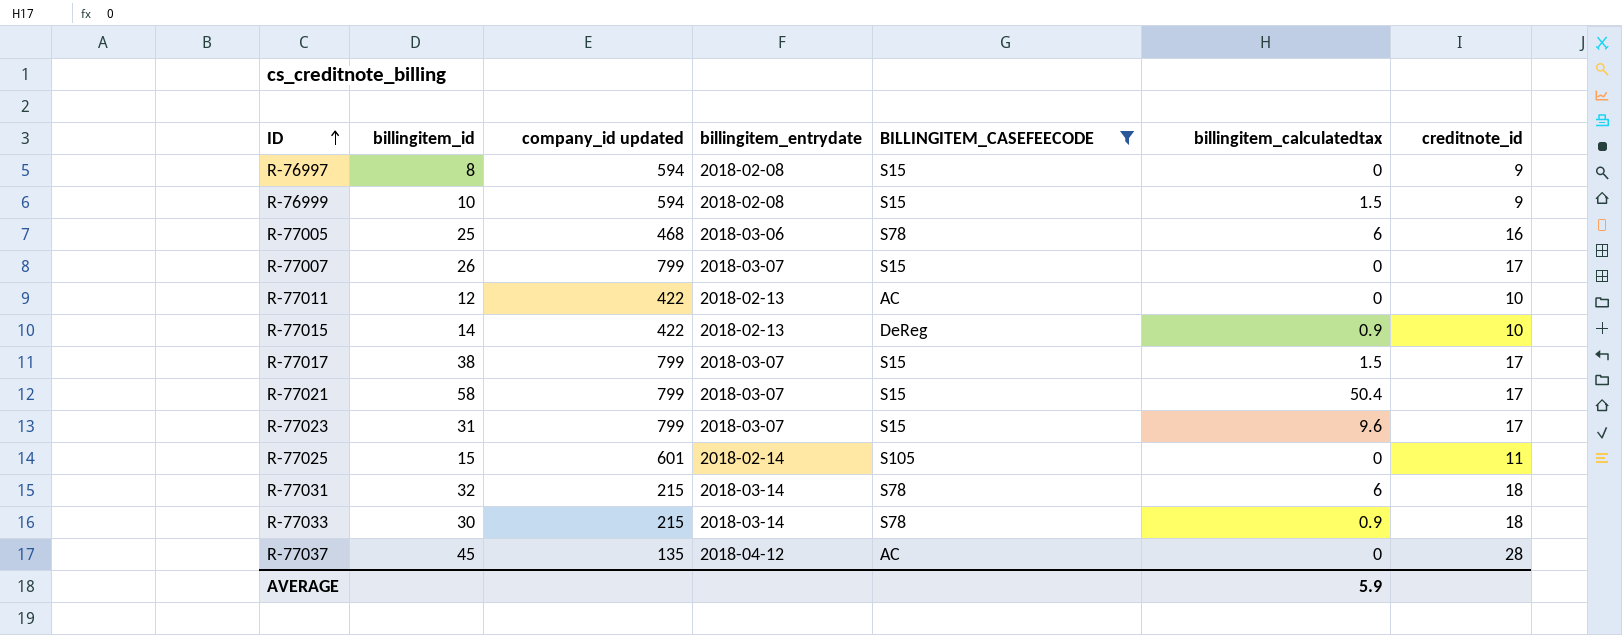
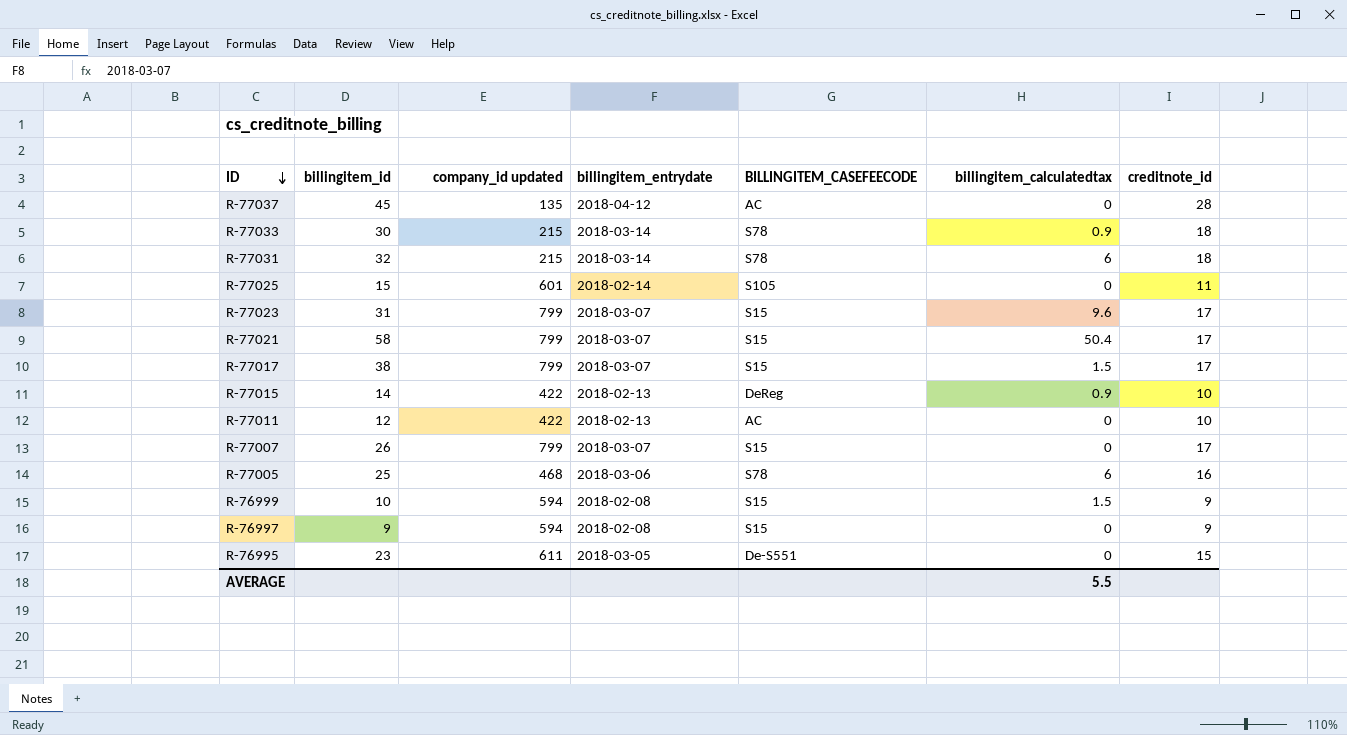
filter: BILLINGITEM_CASEFEECODE != De-S551 -> none
row order: ID ascending -> ID descending
R-76997 | billingitem_id: 8 -> 9
AVERAGE | billingitem_calculatedtax: 5.9 -> 5.5

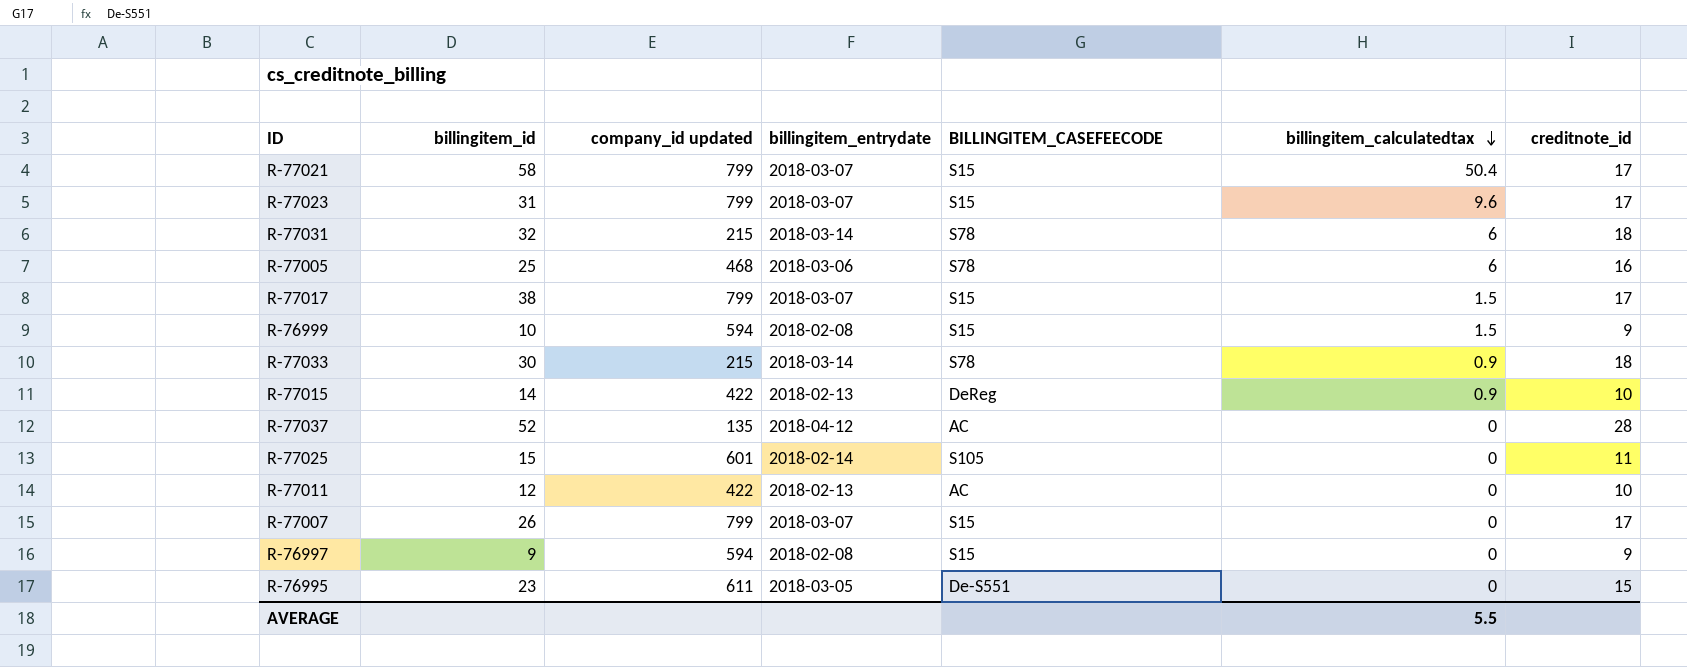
row order: ID descending -> billingitem_calculatedtax descending
R-77037 | billingitem_id: 45 -> 52

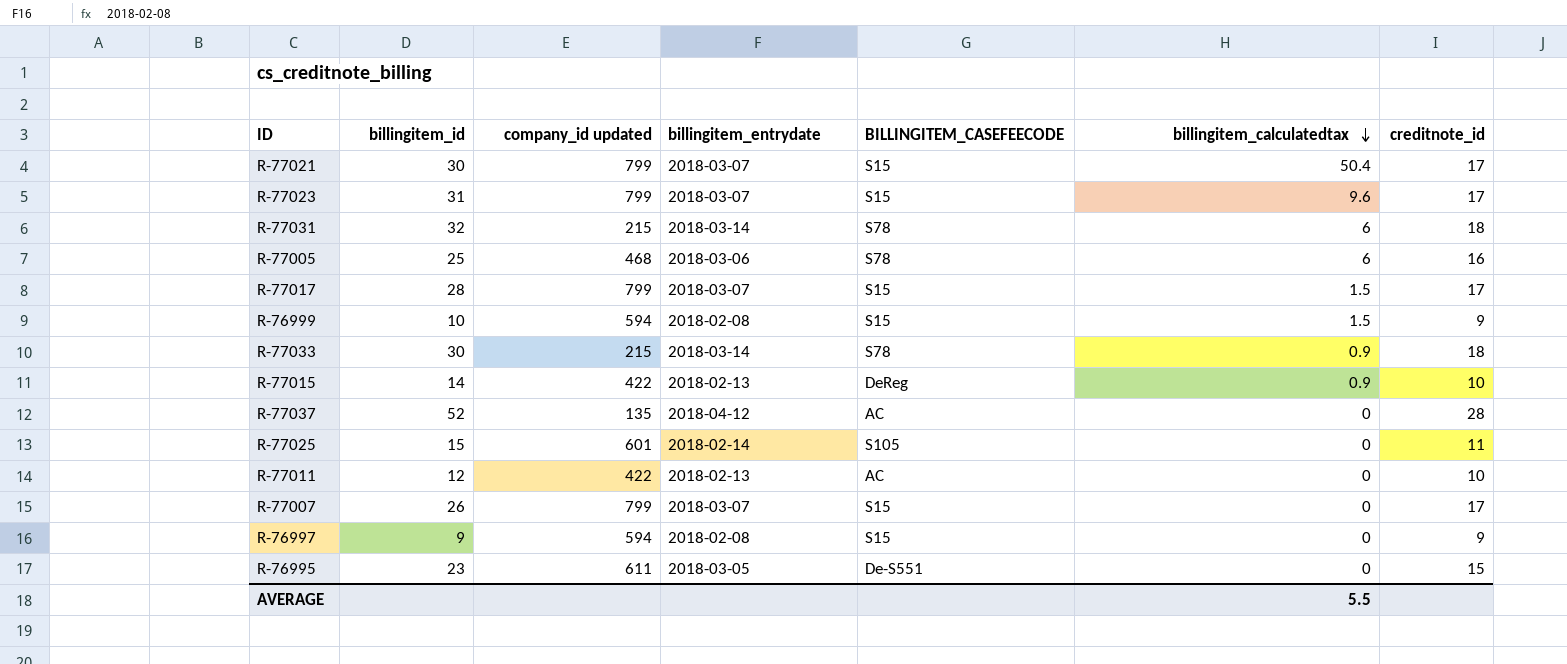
R-77021 | billingitem_id: 58 -> 30
R-77017 | billingitem_id: 38 -> 28

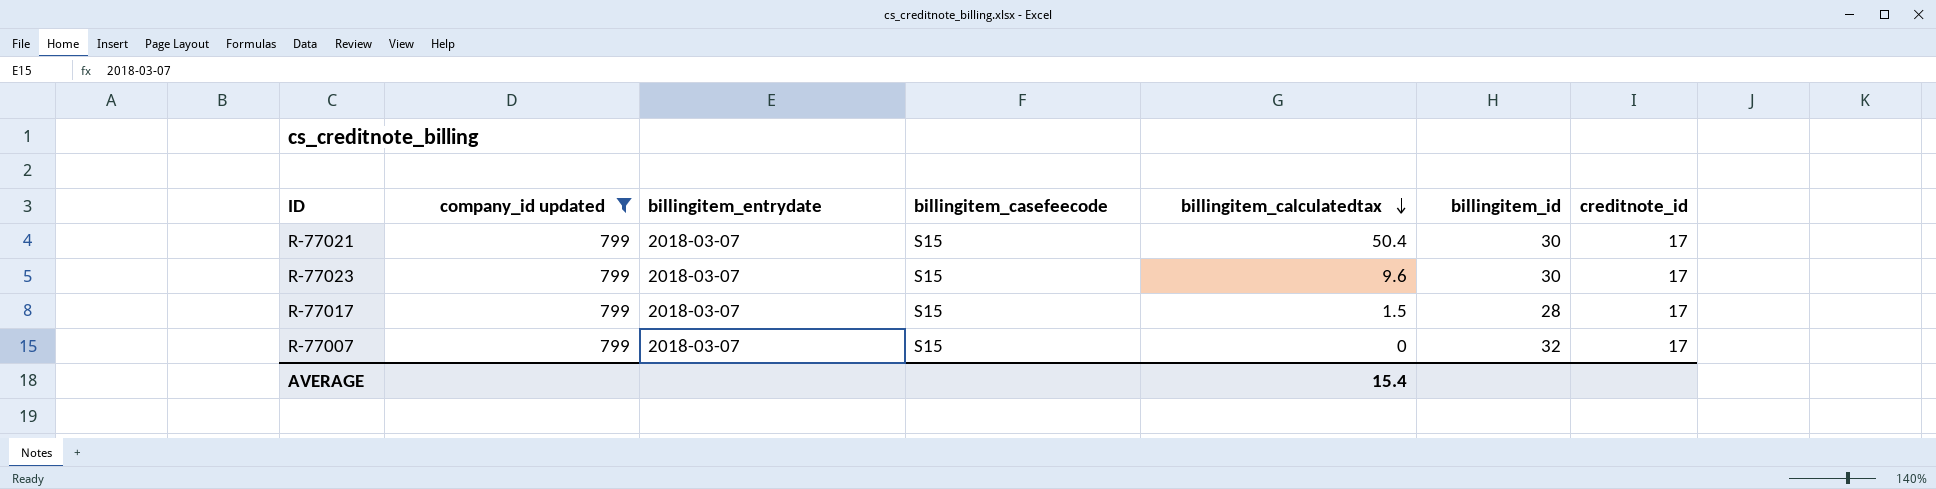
filter: none -> company_id updated = 799
column name: BILLINGITEM_CASEFEECODE -> billingitem_casefeecode
column billingitem_id | position: 2 -> 6
R-77023 | billingitem_id: 31 -> 30
R-77007 | billingitem_id: 26 -> 32
AVERAGE | billingitem_calculatedtax: 5.5 -> 15.4

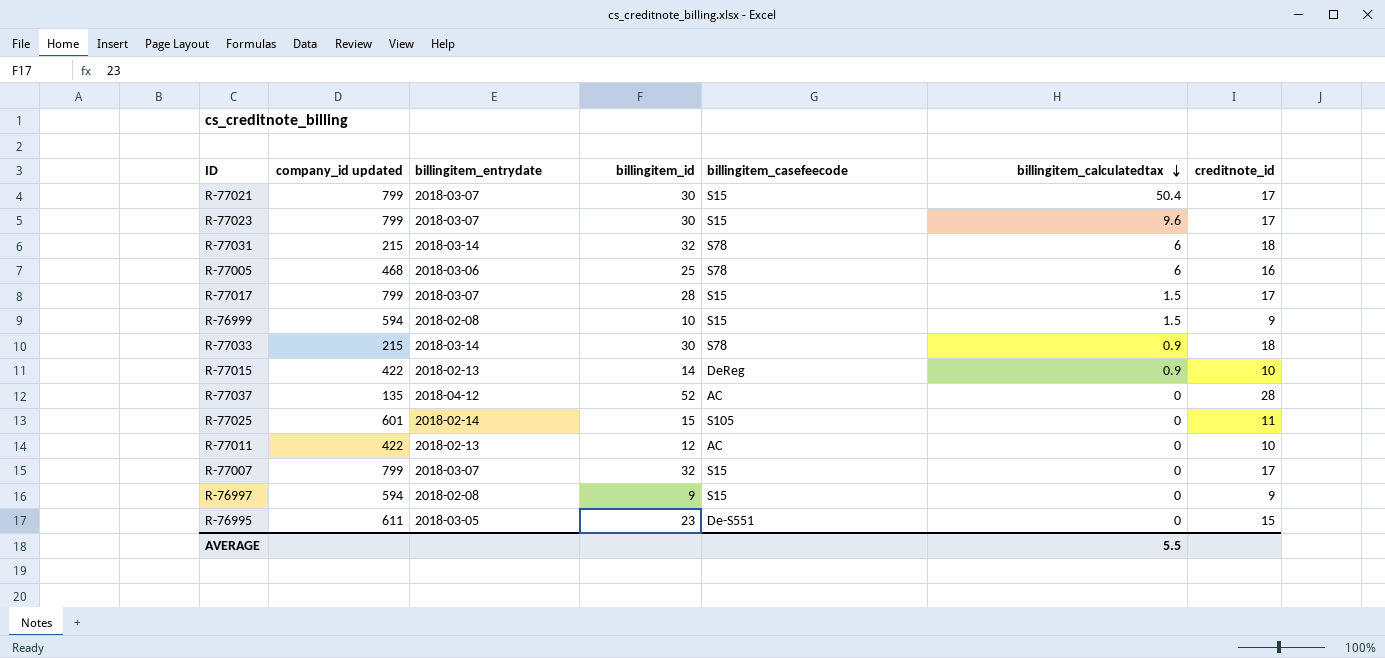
filter: company_id updated = 799 -> none
column billingitem_id | position: 6 -> 4
AVERAGE | billingitem_calculatedtax: 15.4 -> 5.5

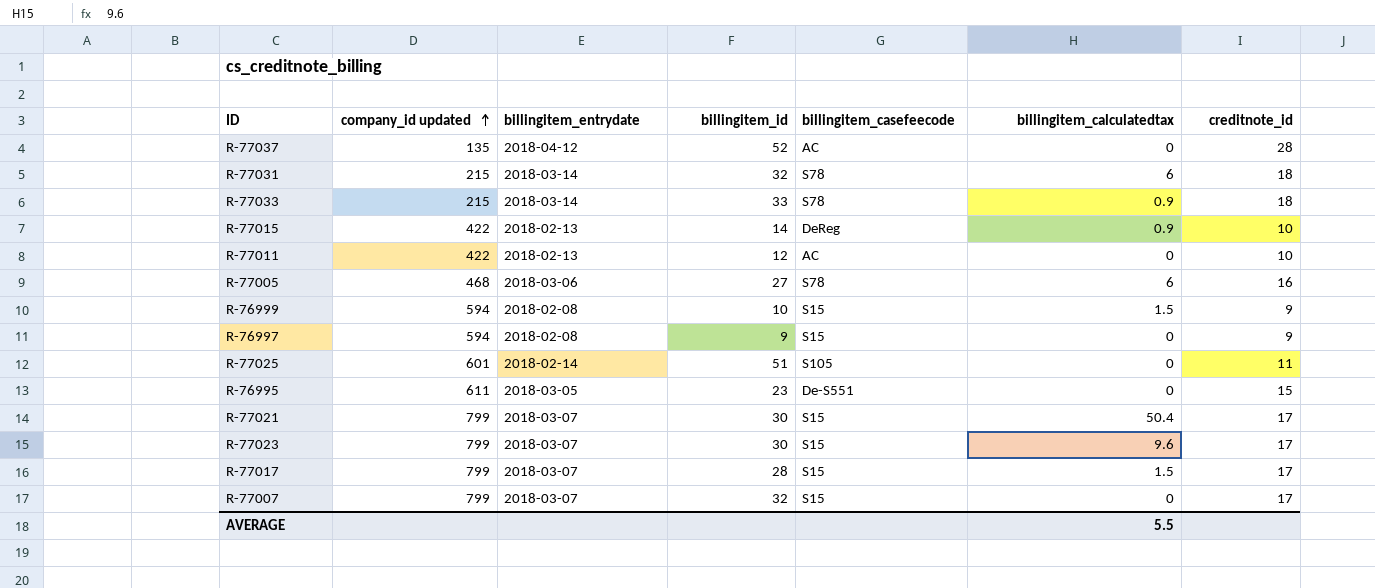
row order: billingitem_calculatedtax descending -> company_id updated ascending
R-77033 | billingitem_id: 30 -> 33
R-77005 | billingitem_id: 25 -> 27
R-77025 | billingitem_id: 15 -> 51

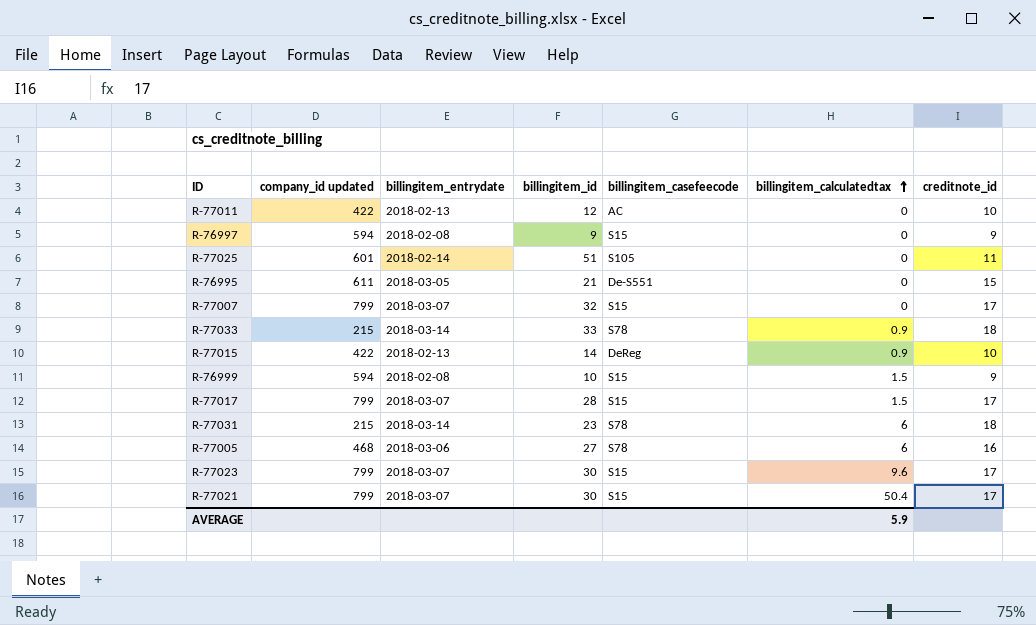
row order: company_id updated ascending -> billingitem_calculatedtax ascending
row R-77037: 135 | 2018-04-12 | 52 | AC | 0 | 28 -> none
R-76995 | billingitem_id: 23 -> 21
R-77031 | billingitem_id: 32 -> 23
AVERAGE | billingitem_calculatedtax: 5.5 -> 5.9

